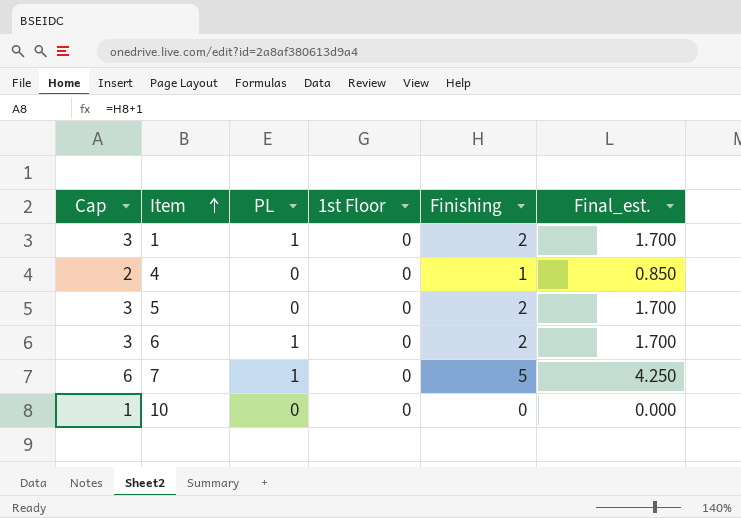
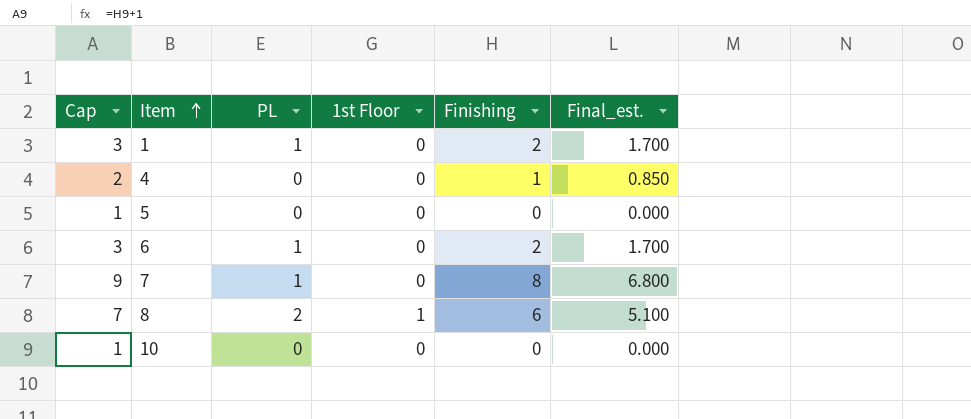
5 | Cap: 3 -> 1
5 | Finishing: 2 -> 0
5 | Final_est.: 1.700 -> 0.000
7 | Cap: 6 -> 9
7 | Finishing: 5 -> 8
7 | Final_est.: 4.250 -> 6.800
row 8: none -> 7 | 2 | 1 | 6 | 5.100

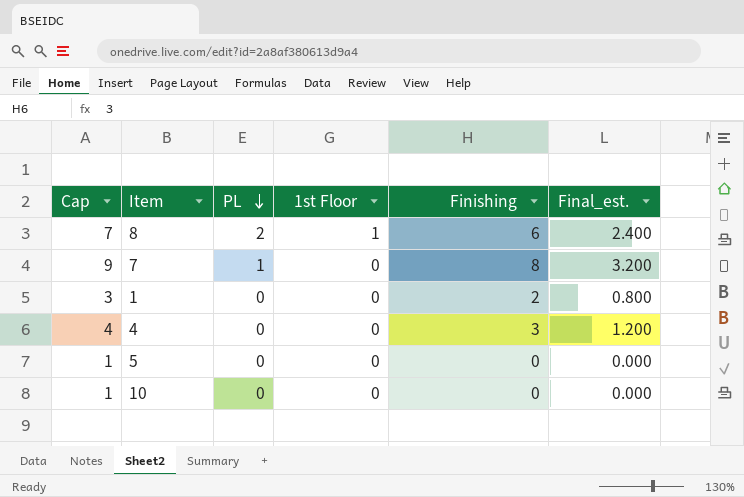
row order: Item ascending -> PL descending
column Final_est. | formula: [Finishing] * 0.85 -> [Finishing] * 0.4
row 6: 3 | 1 | 0 | 2 | 1.700 -> none
1 | PL: 1 -> 0
4 | Cap: 2 -> 4
4 | Finishing: 1 -> 3

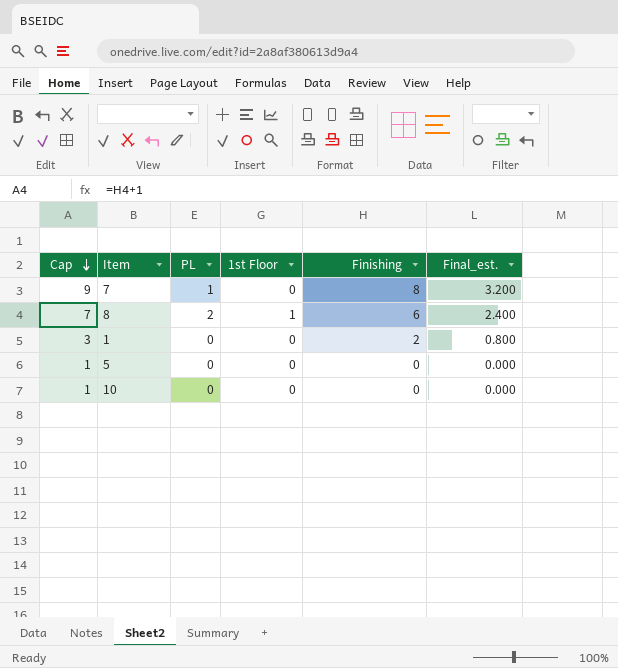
row order: PL descending -> Cap descending
row 4: 4 | 0 | 0 | 3 | 1.200 -> none

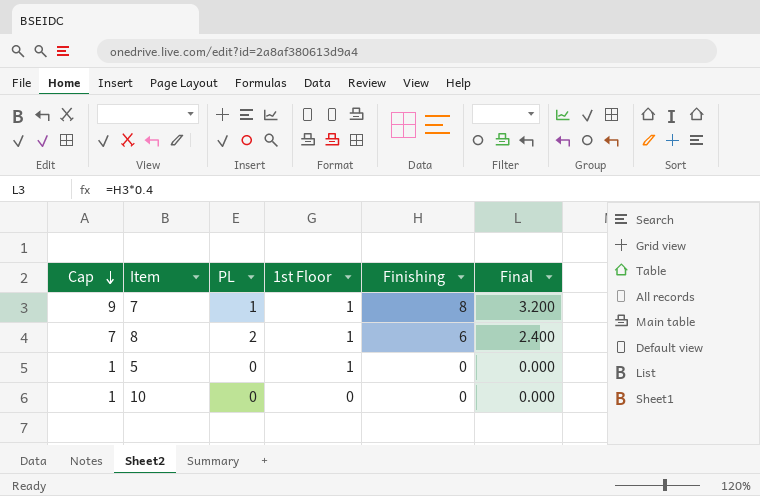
column name: Final_est. -> Final
row 1: 3 | 0 | 0 | 2 | 0.800 -> none
7 | 1st Floor: 0 -> 1
5 | 1st Floor: 0 -> 1

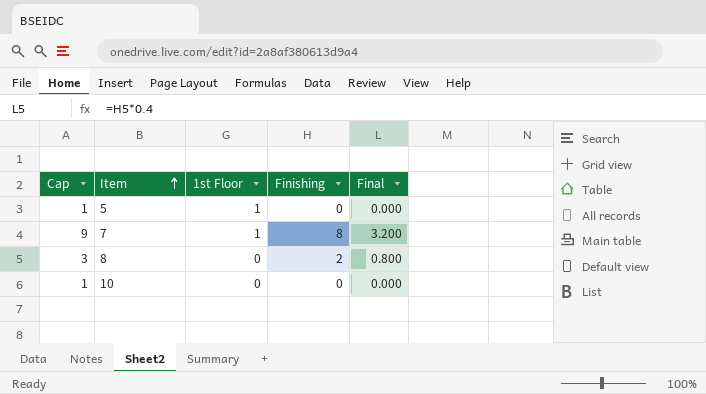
row order: Cap descending -> Item ascending
column PL | position: 3 -> none
8 | Cap: 7 -> 3
8 | 1st Floor: 1 -> 0
8 | Finishing: 6 -> 2
8 | Final: 2.400 -> 0.800

